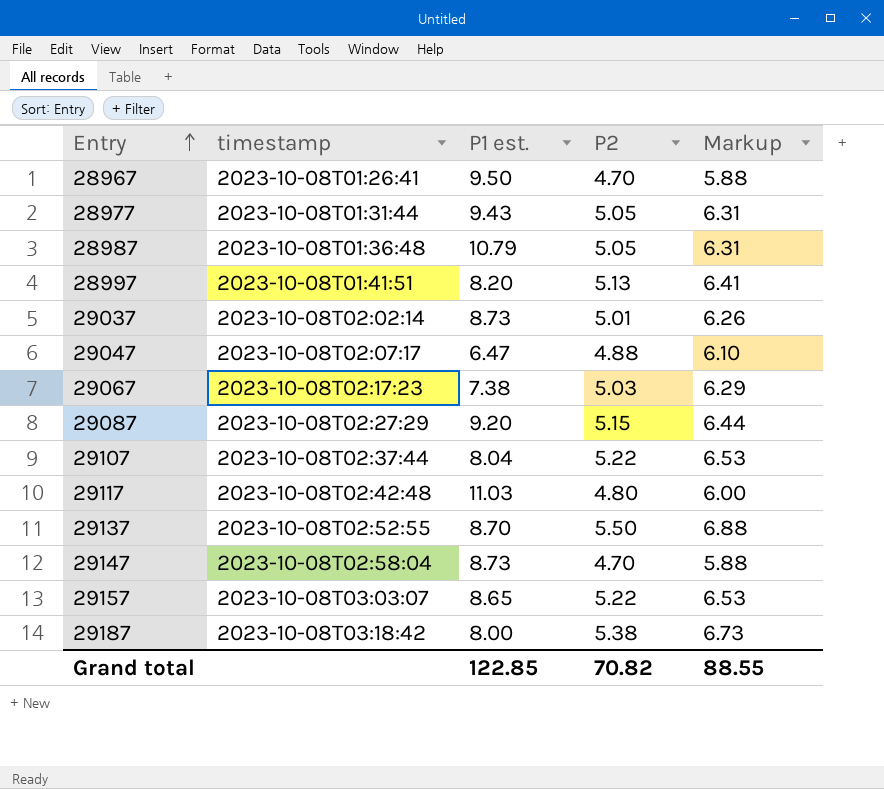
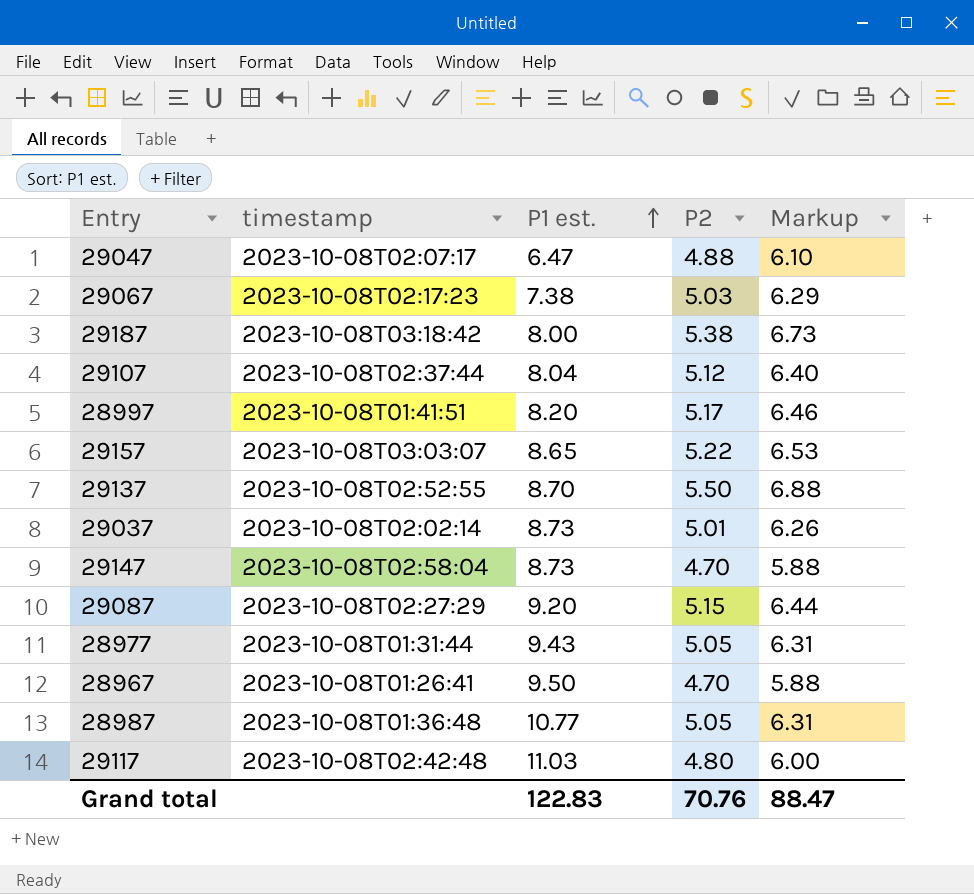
row order: Entry ascending -> P1 est. ascending
29107 | P2: 5.22 -> 5.12
29107 | Markup: 6.53 -> 6.40
28997 | P2: 5.13 -> 5.17
28997 | Markup: 6.41 -> 6.46
28987 | P1 est.: 10.79 -> 10.77
Grand total | P1 est.: 122.85 -> 122.83
Grand total | P2: 70.82 -> 70.76
Grand total | Markup: 88.55 -> 88.47

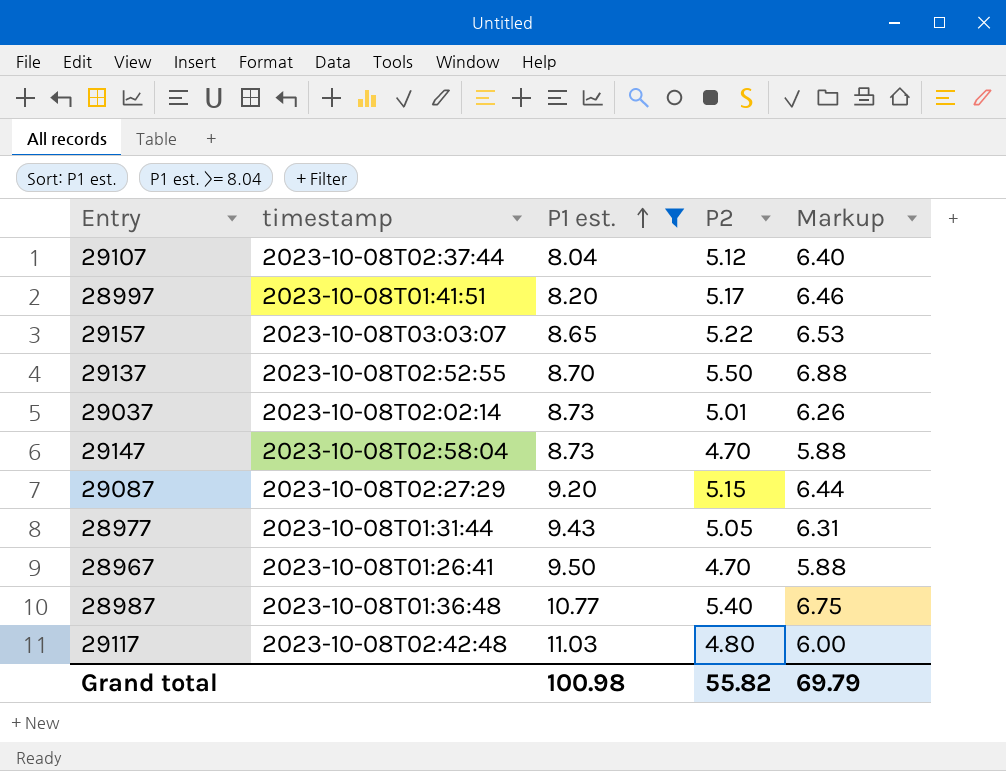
filter: none -> P1 est. >= 8.04
28987 | P2: 5.05 -> 5.40
28987 | Markup: 6.31 -> 6.75
Grand total | P1 est.: 122.83 -> 100.98
Grand total | P2: 70.76 -> 55.82
Grand total | Markup: 88.47 -> 69.79

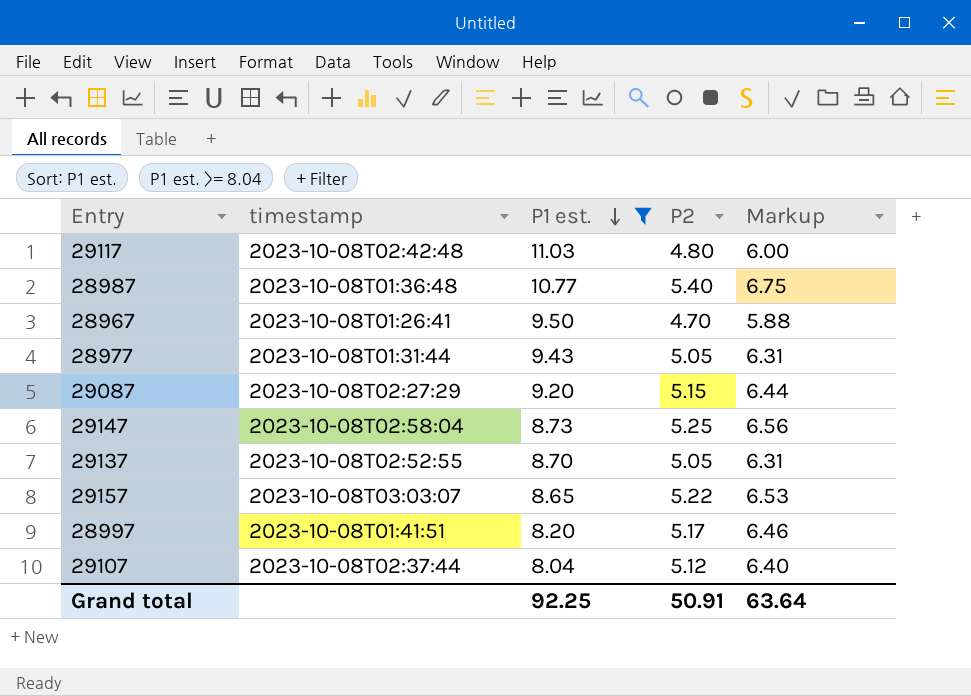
row order: P1 est. ascending -> P1 est. descending
row 29037: 2023-10-08T02:02:14 | 8.73 | 5.01 | 6.26 -> none
29147 | P2: 4.70 -> 5.25
29147 | Markup: 5.88 -> 6.56
29137 | P2: 5.50 -> 5.05
29137 | Markup: 6.88 -> 6.31
Grand total | P1 est.: 100.98 -> 92.25
Grand total | P2: 55.82 -> 50.91
Grand total | Markup: 69.79 -> 63.64

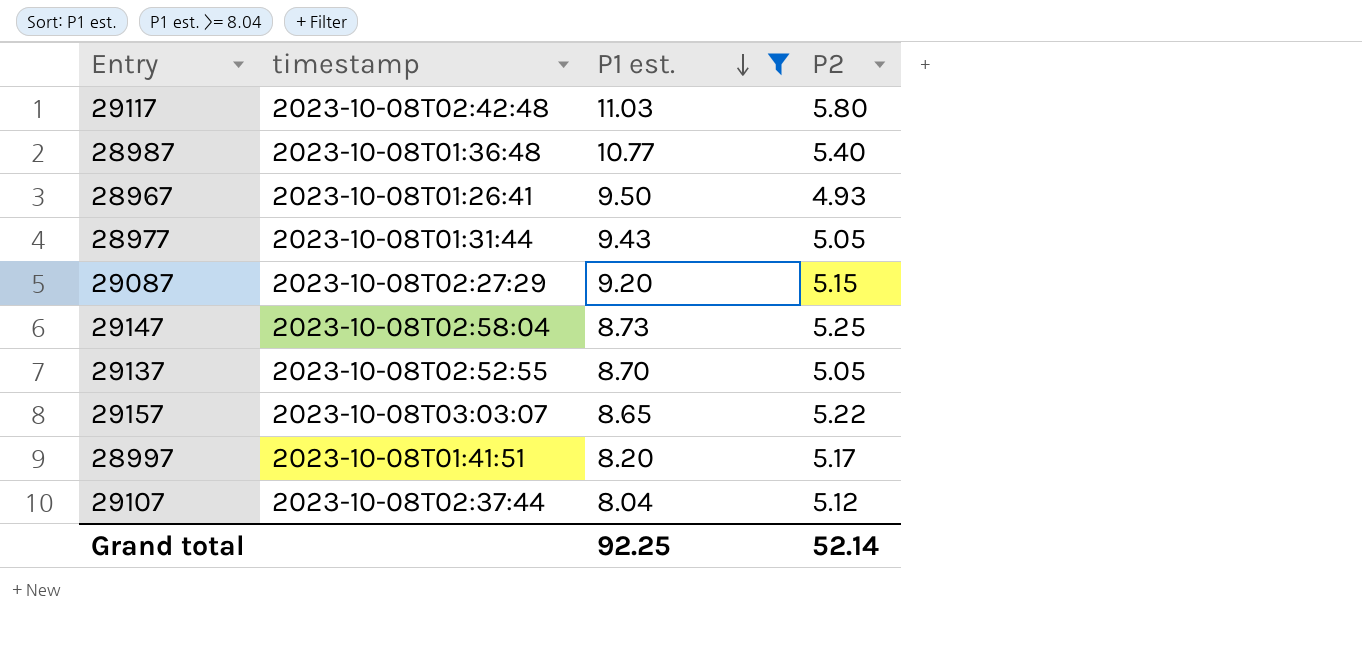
column Markup | formula: [P2] * 1.25 -> none
29117 | P2: 4.80 -> 5.80
28967 | P2: 4.70 -> 4.93
Grand total | P2: 50.91 -> 52.14

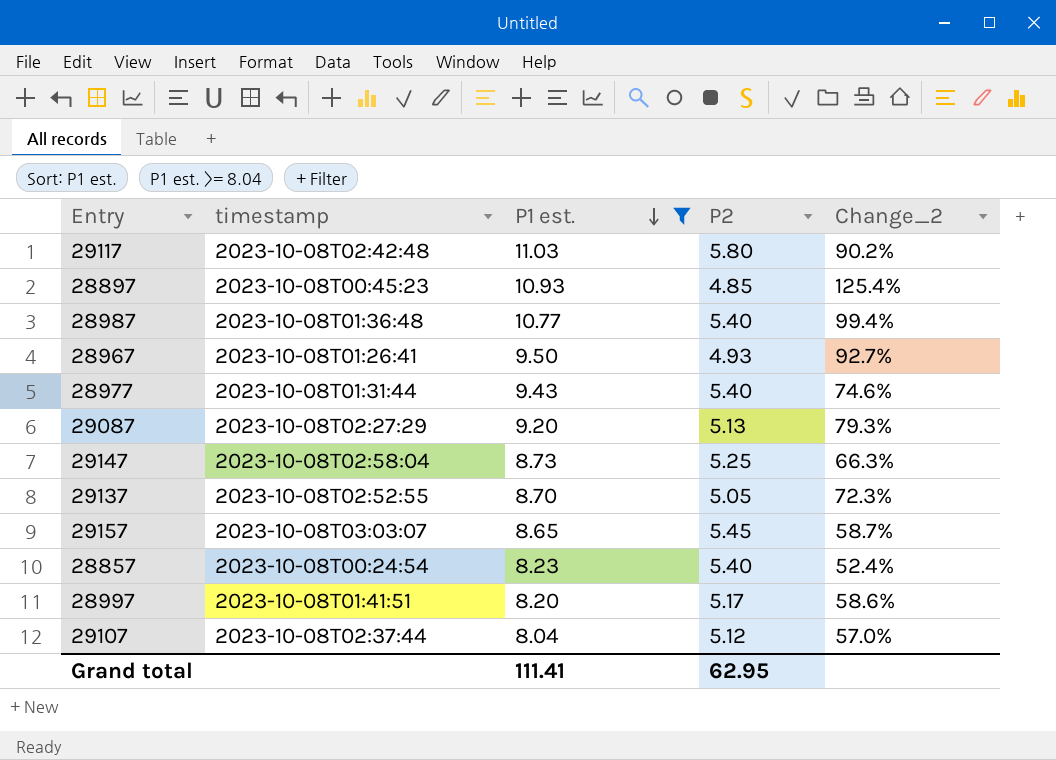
column Change_2 | formula: none -> ([P1 est.] - [P2]) / [P2]
row 28897: none -> 2023-10-08T00:45:23 | 10.93 | 4.85 | 125.4%
28977 | P2: 5.05 -> 5.40
29087 | P2: 5.15 -> 5.13
29157 | P2: 5.22 -> 5.45
row 28857: none -> 2023-10-08T00:24:54 | 8.23 | 5.40 | 52.4%
Grand total | P1 est.: 92.25 -> 111.41
Grand total | P2: 52.14 -> 62.95

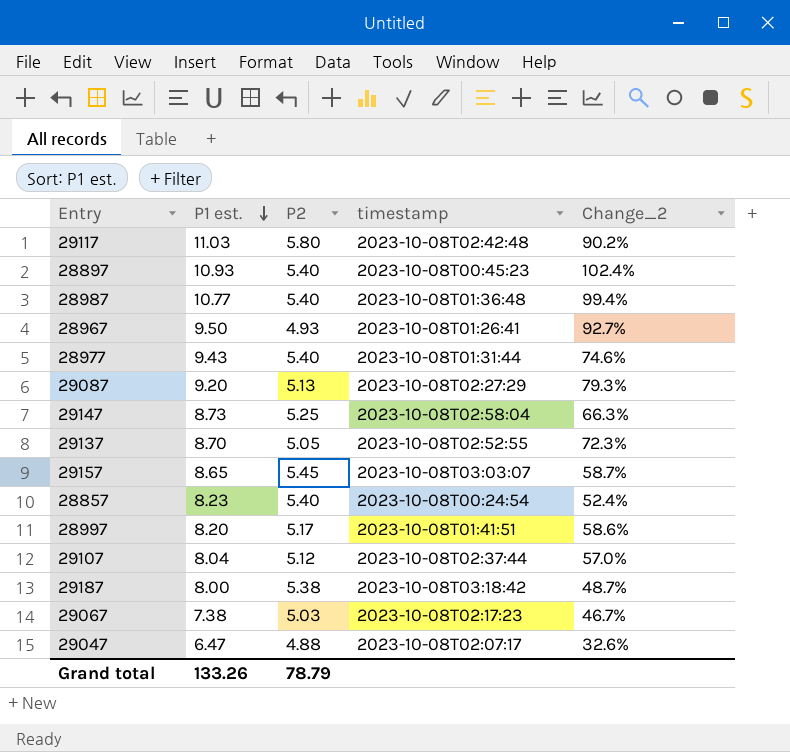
filter: P1 est. >= 8.04 -> none
column timestamp | position: 2 -> 4
28897 | P2: 4.85 -> 5.40
28897 | Change_2: 125.4% -> 102.4%
Grand total | P1 est.: 111.41 -> 133.26
Grand total | P2: 62.95 -> 78.79

